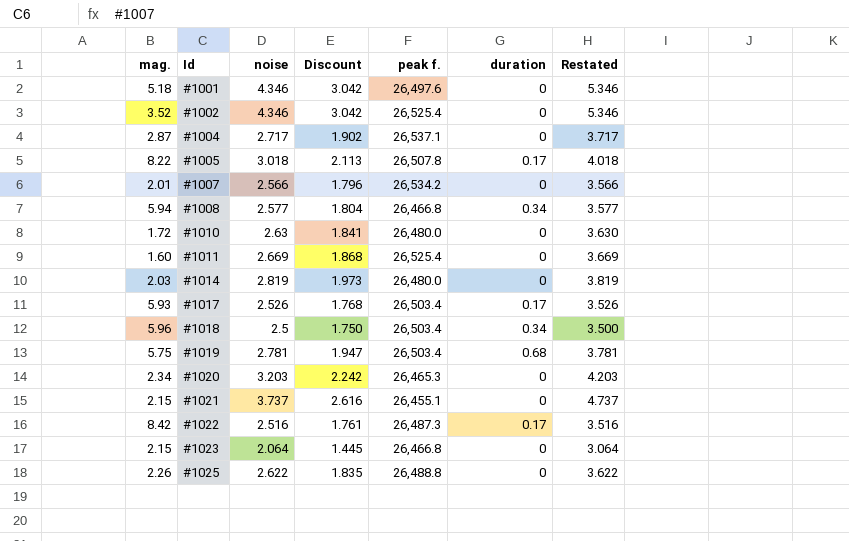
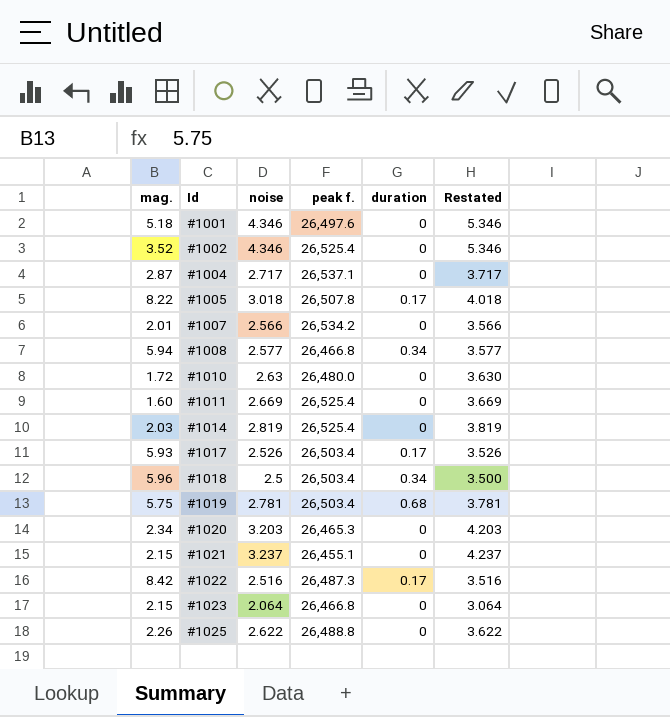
column Discount | formula: [noise] * 0.7 -> none
#1014 | peak f.: 26,480.0 -> 26,525.4
#1021 | noise: 3.737 -> 3.237
#1021 | Restated: 4.737 -> 4.237

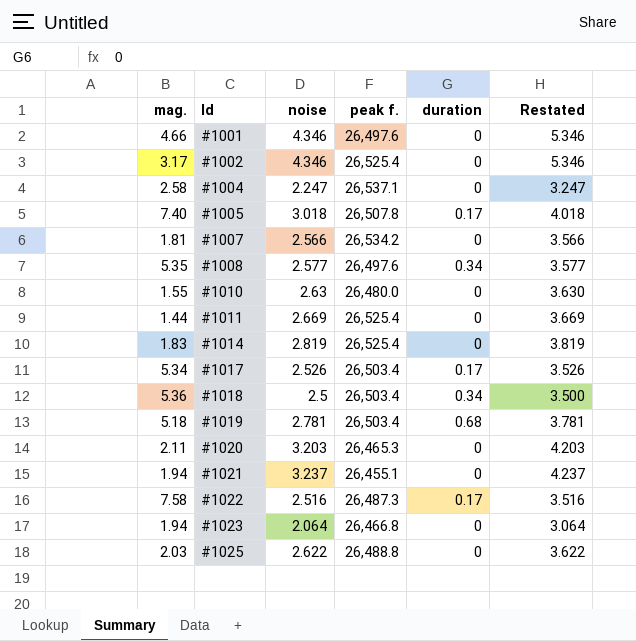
#1001 | mag.: 5.18 -> 4.66
#1002 | mag.: 3.52 -> 3.17
#1004 | mag.: 2.87 -> 2.58
#1004 | noise: 2.717 -> 2.247
#1004 | Restated: 3.717 -> 3.247
#1005 | mag.: 8.22 -> 7.40
#1007 | mag.: 2.01 -> 1.81
#1008 | mag.: 5.94 -> 5.35
#1008 | peak f.: 26,466.8 -> 26,497.6
#1010 | mag.: 1.72 -> 1.55
#1011 | mag.: 1.60 -> 1.44
#1014 | mag.: 2.03 -> 1.83
#1017 | mag.: 5.93 -> 5.34
#1018 | mag.: 5.96 -> 5.36
#1019 | mag.: 5.75 -> 5.18
#1020 | mag.: 2.34 -> 2.11
#1021 | mag.: 2.15 -> 1.94
#1022 | mag.: 8.42 -> 7.58
#1023 | mag.: 2.15 -> 1.94
#1025 | mag.: 2.26 -> 2.03

